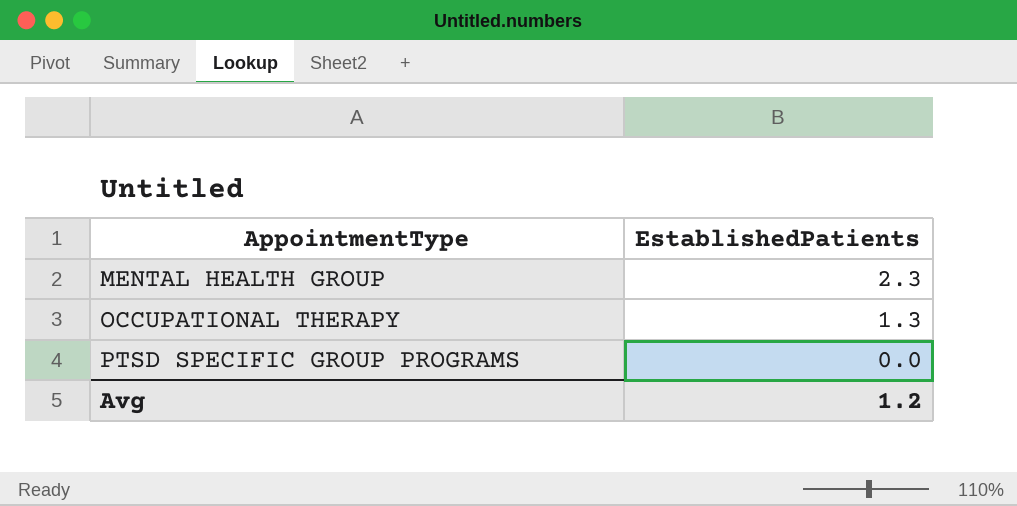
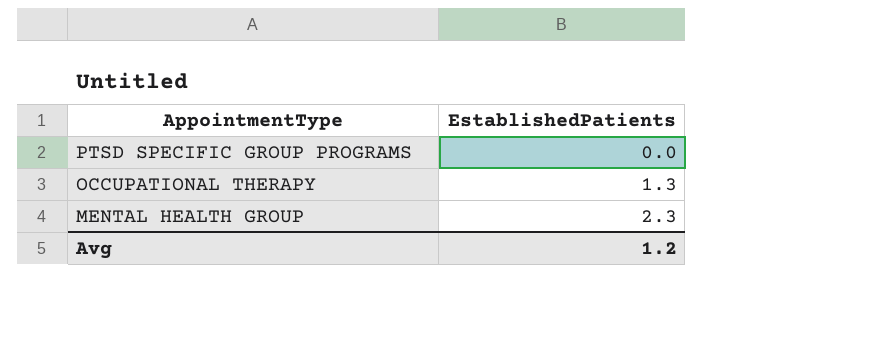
row order: AppointmentType ascending -> AppointmentType descending

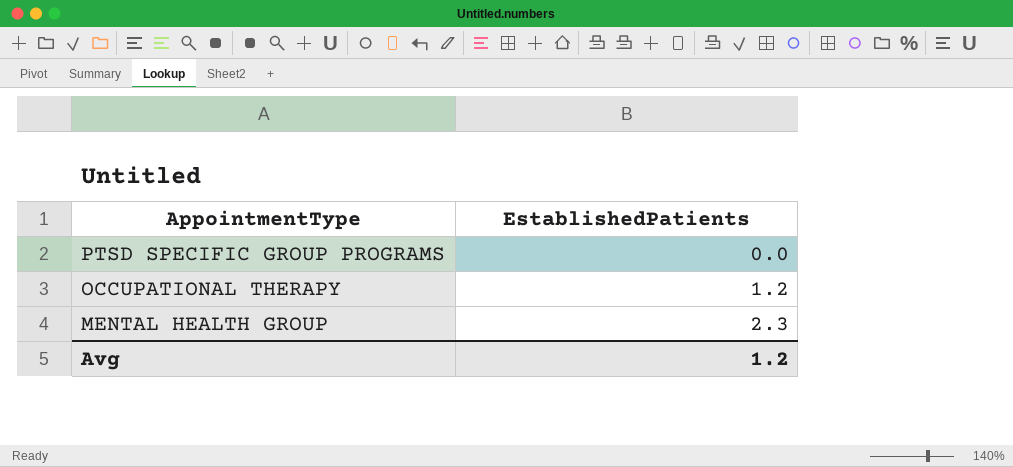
OCCUPATIONAL THERAPY | EstablishedPatients: 1.3 -> 1.2

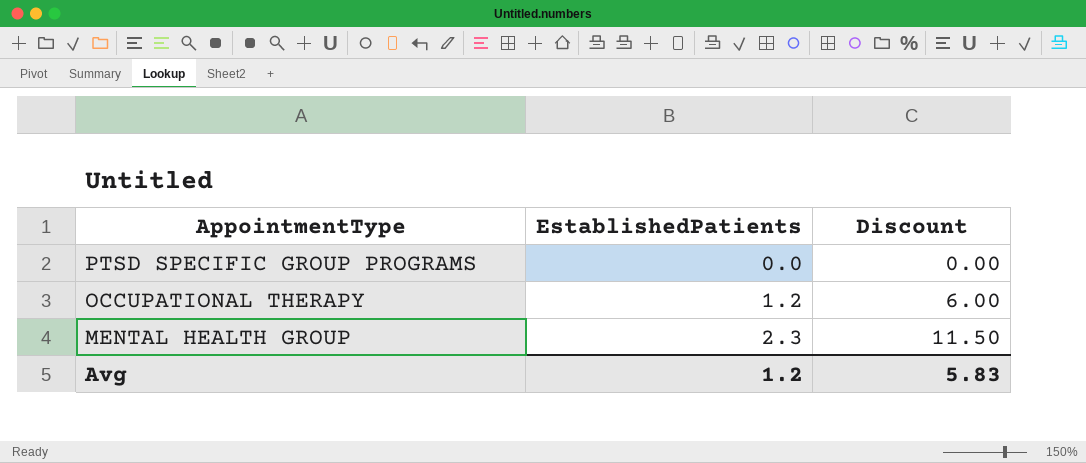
column Discount | formula: none -> [EstablishedPatients] * 5

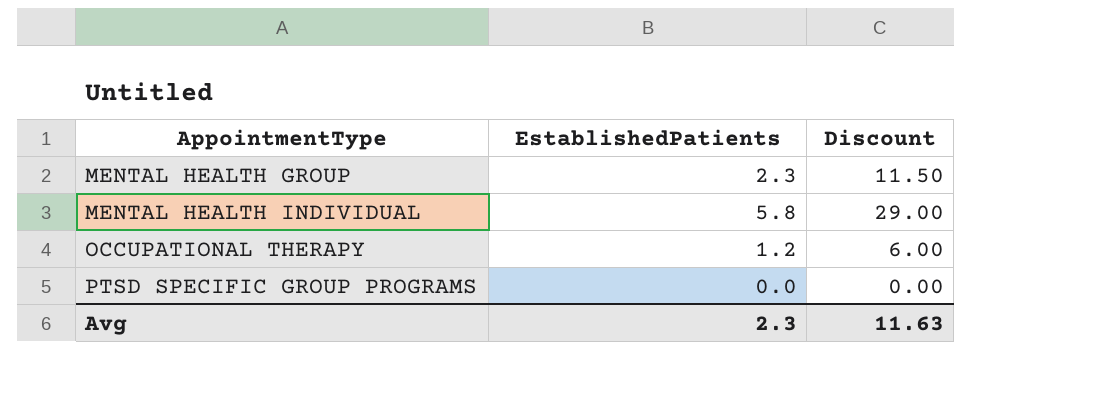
row order: AppointmentType descending -> AppointmentType ascending
row MENTAL HEALTH INDIVIDUAL: none -> 5.8 | 29.00
Avg | EstablishedPatients: 1.2 -> 2.3
Avg | Discount: 5.83 -> 11.63

